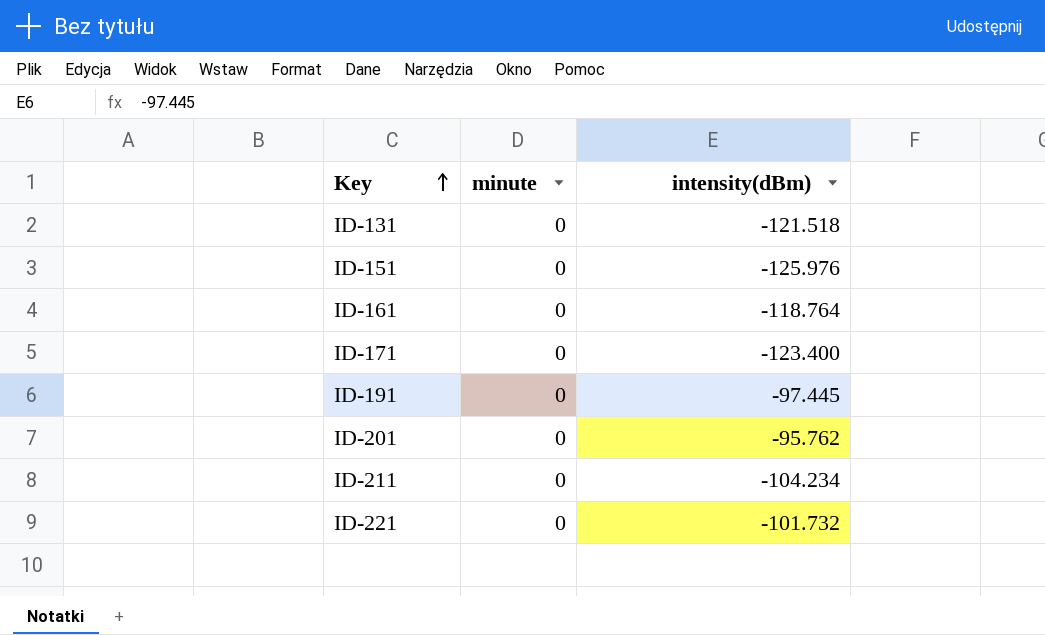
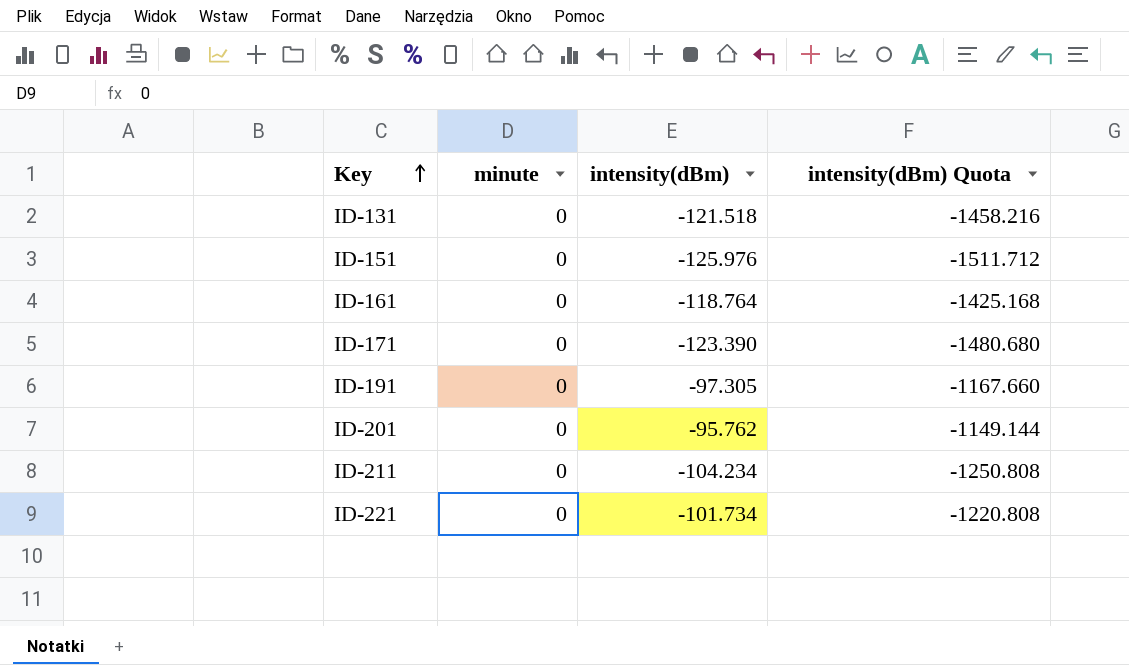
column intensity(dBm) Quota | formula: none -> [intensity(dBm)] * 12
ID-171 | intensity(dBm): -123.400 -> -123.390
ID-191 | intensity(dBm): -97.445 -> -97.305
ID-221 | intensity(dBm): -101.732 -> -101.734

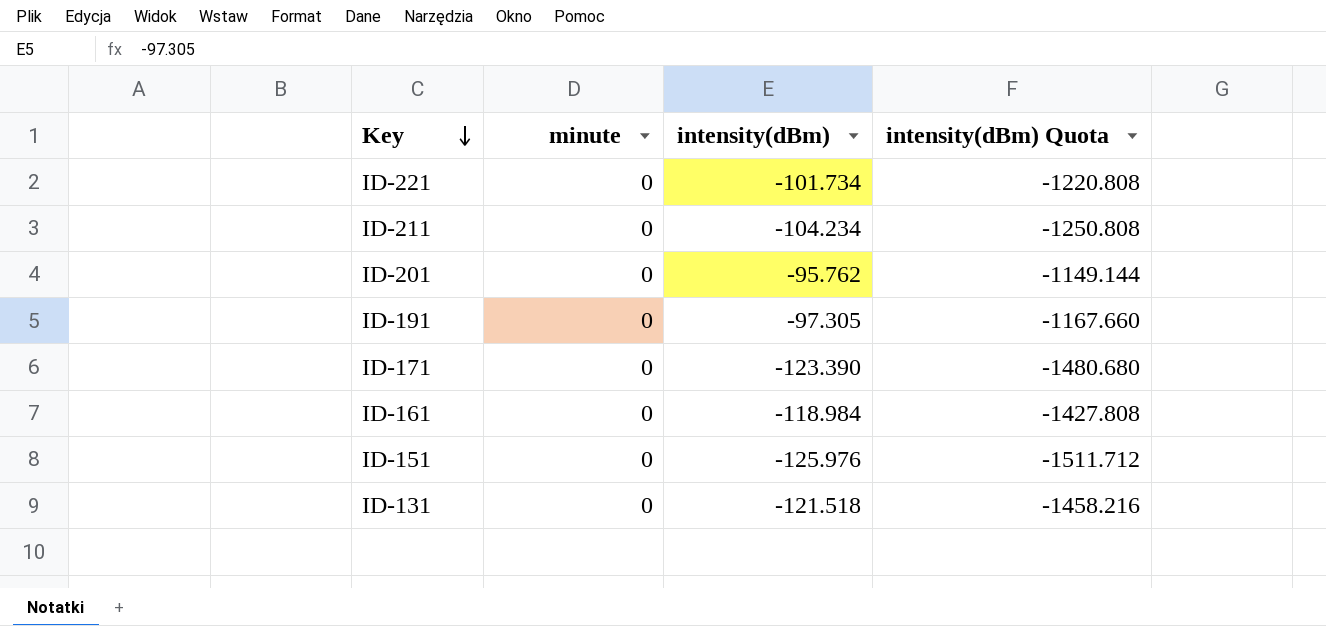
row order: Key ascending -> Key descending
ID-161 | intensity(dBm): -118.764 -> -118.984
ID-161 | intensity(dBm) Quota: -1425.168 -> -1427.808

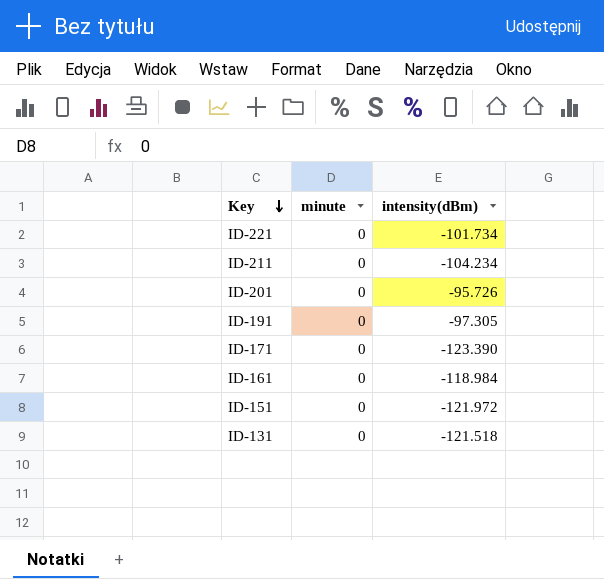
column intensity(dBm) Quota | formula: [intensity(dBm)] * 12 -> none
ID-201 | intensity(dBm): -95.762 -> -95.726
ID-151 | intensity(dBm): -125.976 -> -121.972

